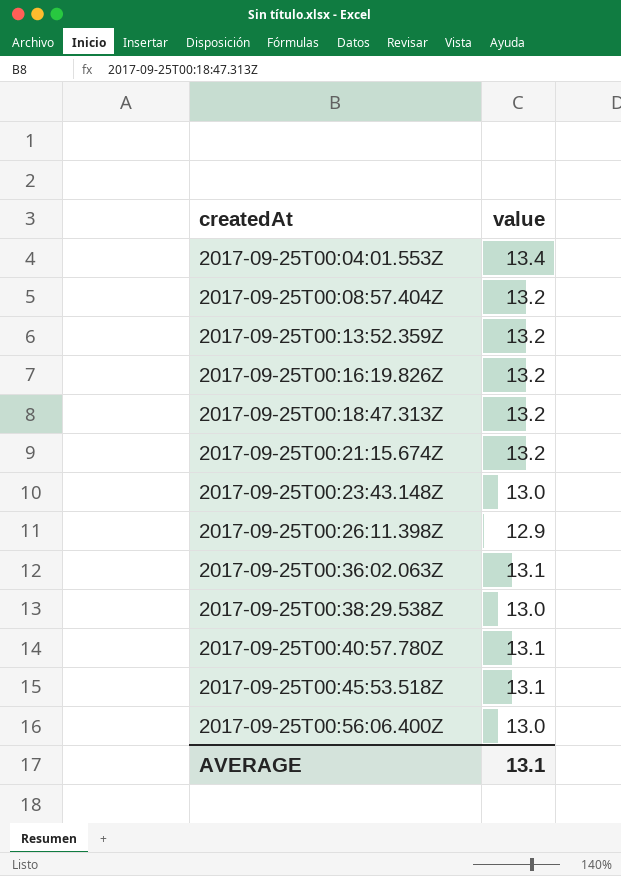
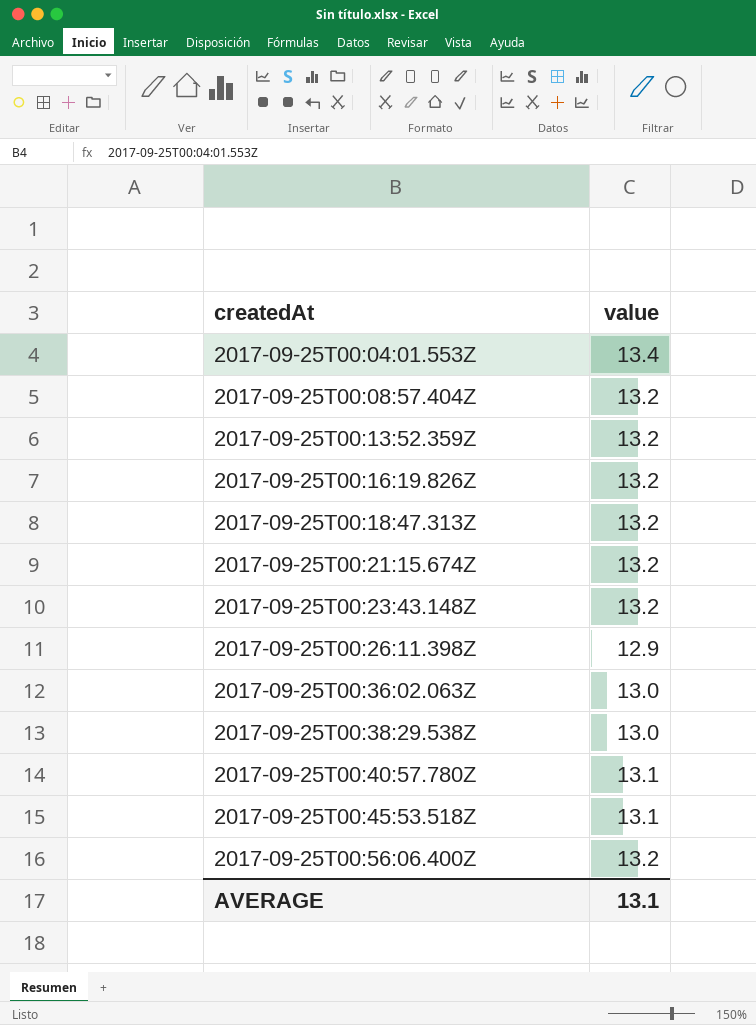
2017-09-25T00:23:43.148Z | value: 13.0 -> 13.2
2017-09-25T00:36:02.063Z | value: 13.1 -> 13.0
2017-09-25T00:56:06.400Z | value: 13.0 -> 13.2

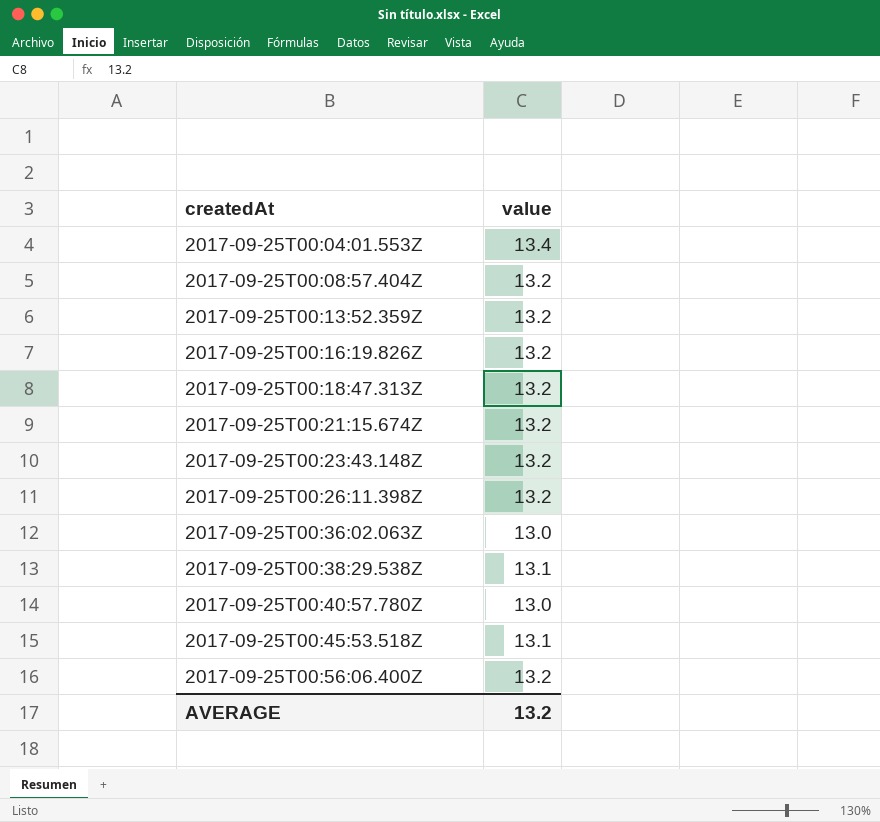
2017-09-25T00:26:11.398Z | value: 12.9 -> 13.2
2017-09-25T00:38:29.538Z | value: 13.0 -> 13.1
2017-09-25T00:40:57.780Z | value: 13.1 -> 13.0
AVERAGE | value: 13.1 -> 13.2

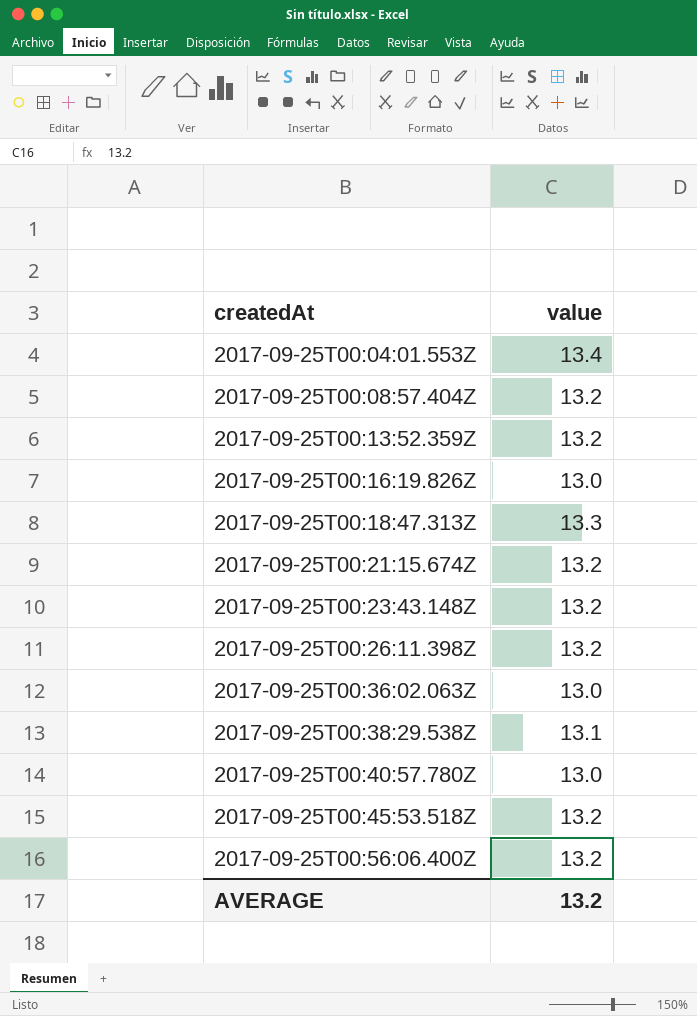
2017-09-25T00:16:19.826Z | value: 13.2 -> 13.0
2017-09-25T00:18:47.313Z | value: 13.2 -> 13.3
2017-09-25T00:45:53.518Z | value: 13.1 -> 13.2

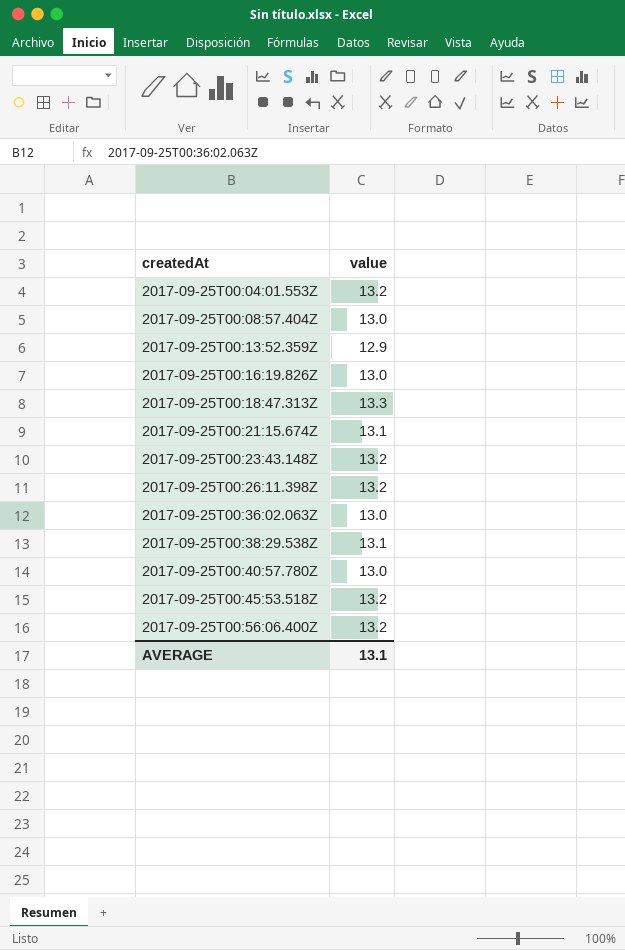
2017-09-25T00:04:01.553Z | value: 13.4 -> 13.2
2017-09-25T00:08:57.404Z | value: 13.2 -> 13.0
2017-09-25T00:13:52.359Z | value: 13.2 -> 12.9
2017-09-25T00:21:15.674Z | value: 13.2 -> 13.1
AVERAGE | value: 13.2 -> 13.1

